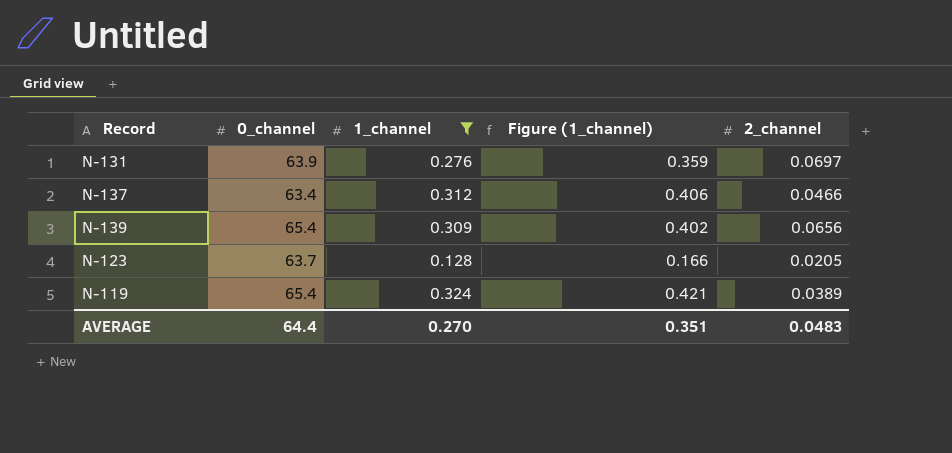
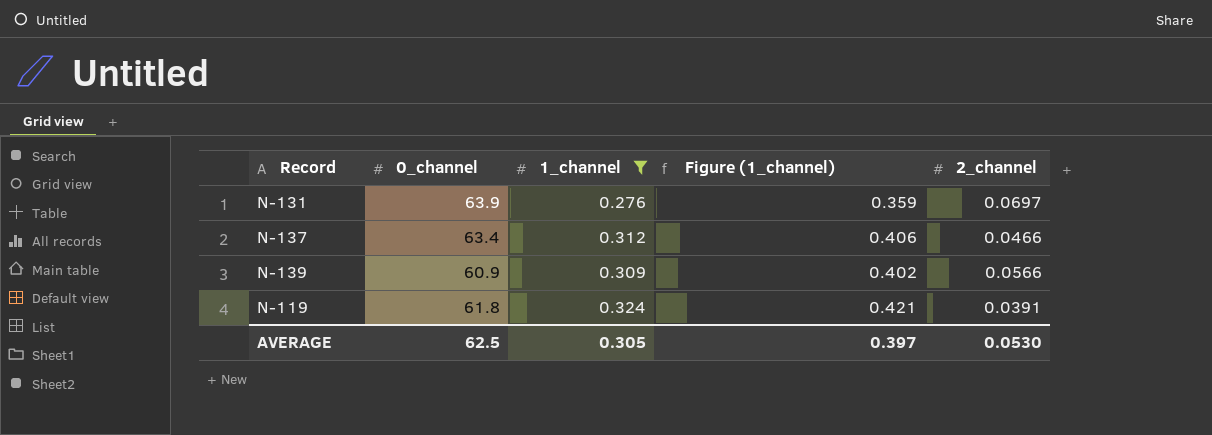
row N-123: 63.7 | 0.128 | 0.166 | 0.0205 -> none
N-139 | 0_channel: 65.4 -> 60.9
N-139 | 2_channel: 0.0656 -> 0.0566
N-119 | 0_channel: 65.4 -> 61.8
N-119 | 2_channel: 0.0389 -> 0.0391
AVERAGE | 0_channel: 64.4 -> 62.5
AVERAGE | 1_channel: 0.270 -> 0.305
AVERAGE | Figure (1_channel): 0.351 -> 0.397
AVERAGE | 2_channel: 0.0483 -> 0.0530

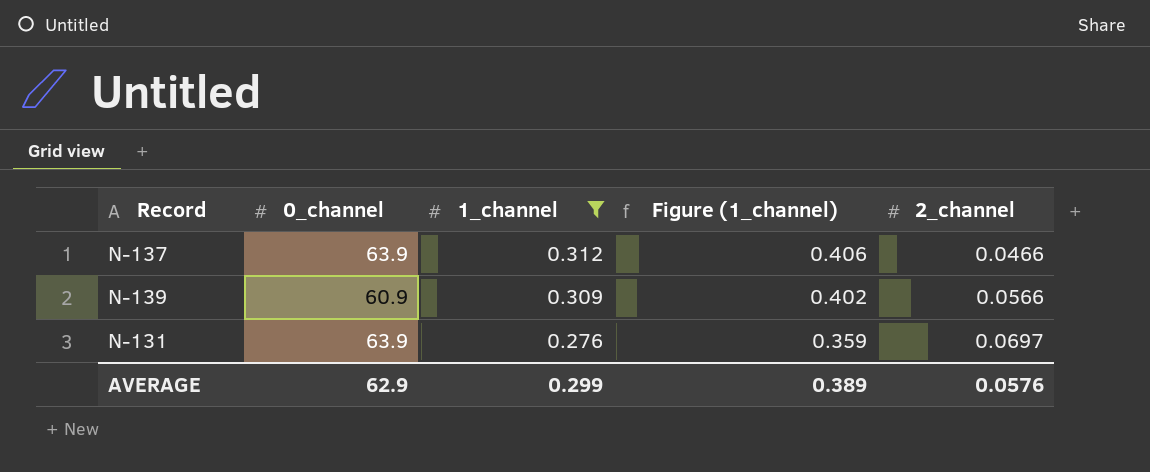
row order: none -> 1_channel descending
row N-119: 61.8 | 0.324 | 0.421 | 0.0391 -> none
N-137 | 0_channel: 63.4 -> 63.9
AVERAGE | 0_channel: 62.5 -> 62.9
AVERAGE | 1_channel: 0.305 -> 0.299
AVERAGE | Figure (1_channel): 0.397 -> 0.389
AVERAGE | 2_channel: 0.0530 -> 0.0576

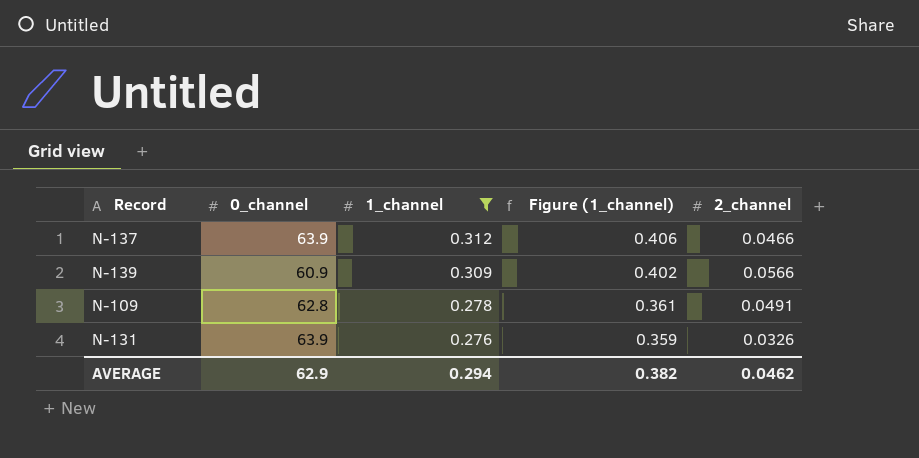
row N-109: none -> 62.8 | 0.278 | 0.361 | 0.0491
N-131 | 2_channel: 0.0697 -> 0.0326
AVERAGE | 1_channel: 0.299 -> 0.294
AVERAGE | Figure (1_channel): 0.389 -> 0.382
AVERAGE | 2_channel: 0.0576 -> 0.0462

